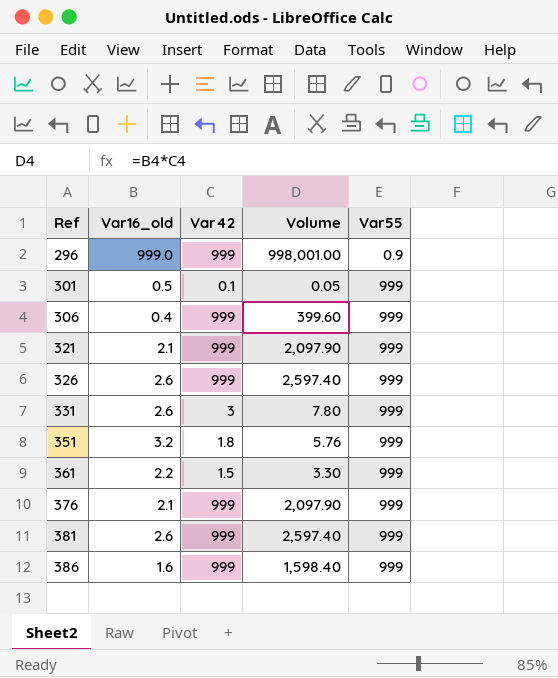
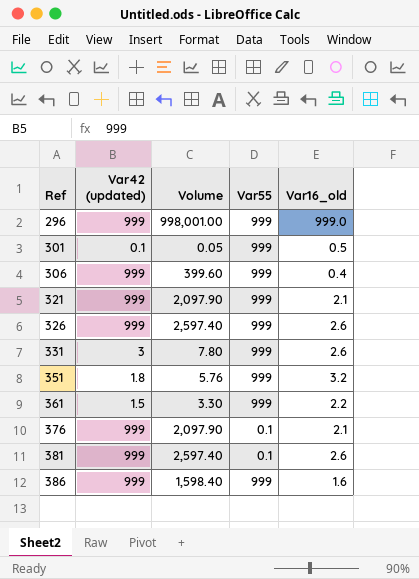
column name: Var42 -> Var42 (updated)
column Var16_old | position: 2 -> 5
296 | Var55: 0.9 -> 999
376 | Var55: 999 -> 0.1
381 | Var55: 999 -> 0.1

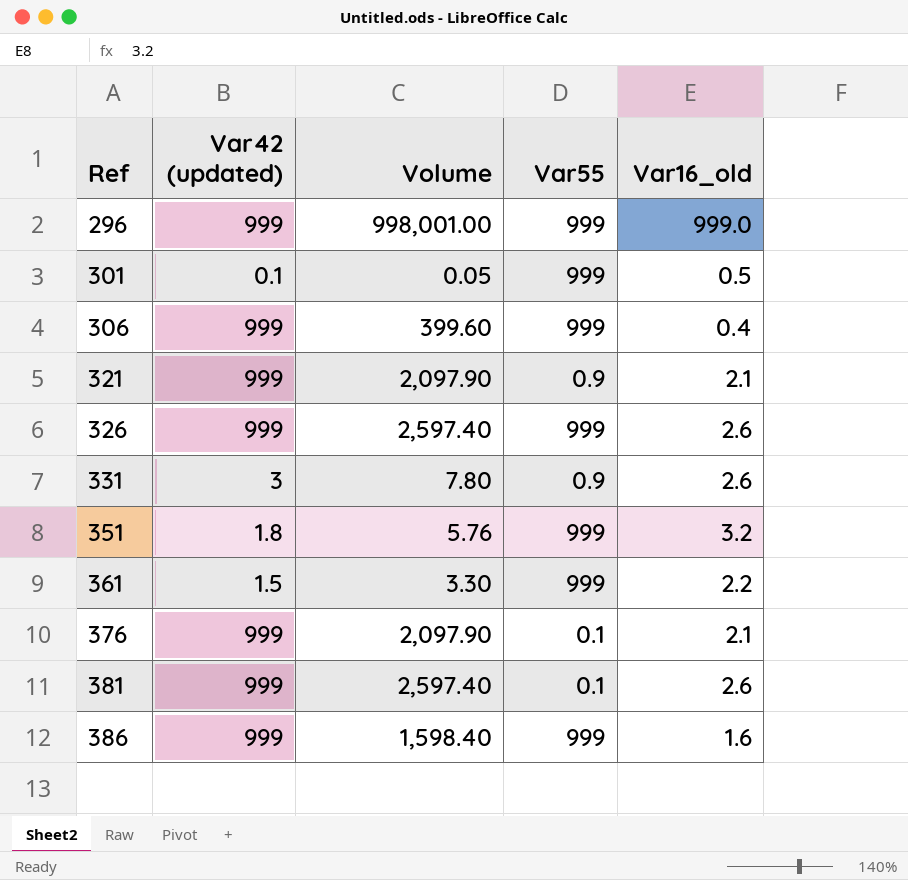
321 | Var55: 999 -> 0.9
331 | Var55: 999 -> 0.9

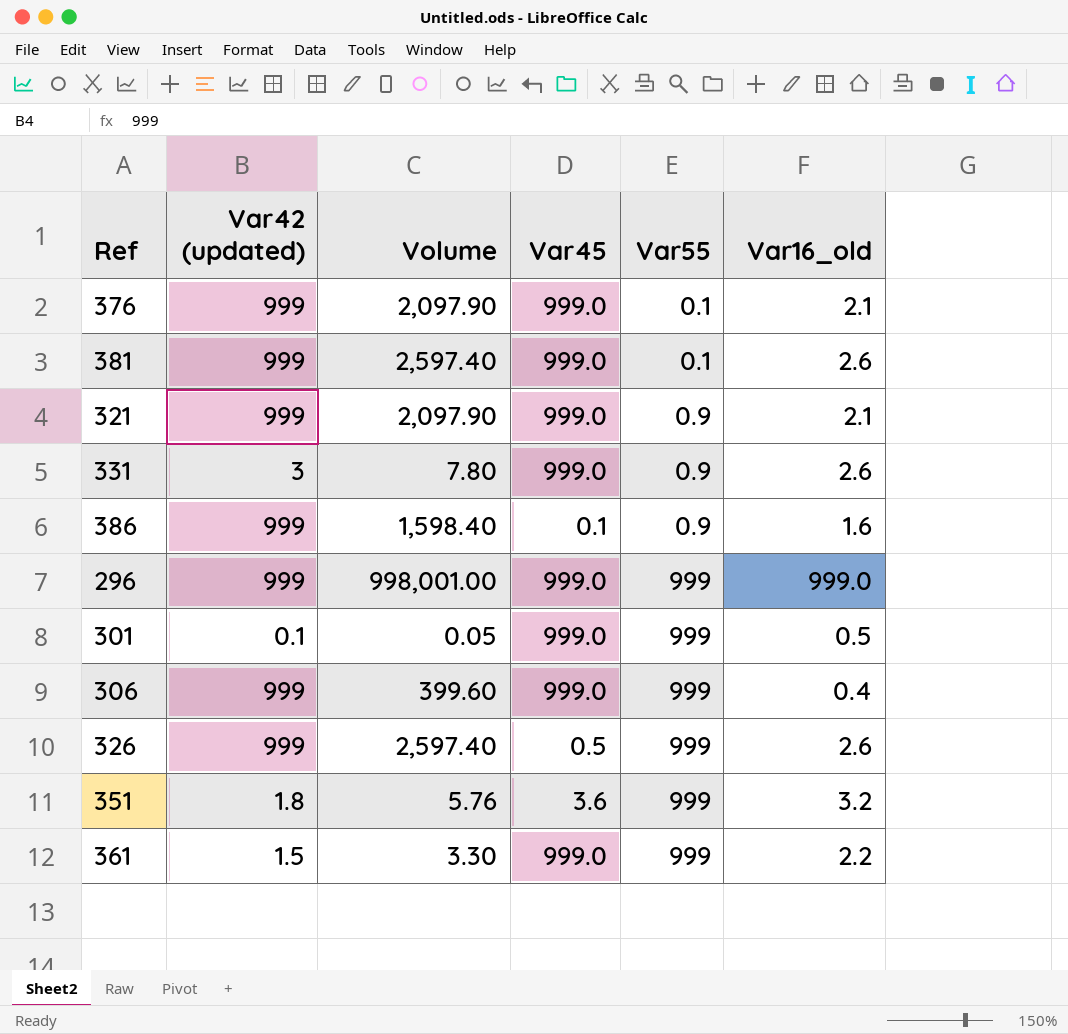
row order: Ref ascending -> Var55 ascending
column Var45 | position: none -> 4
386 | Var55: 999 -> 0.9

